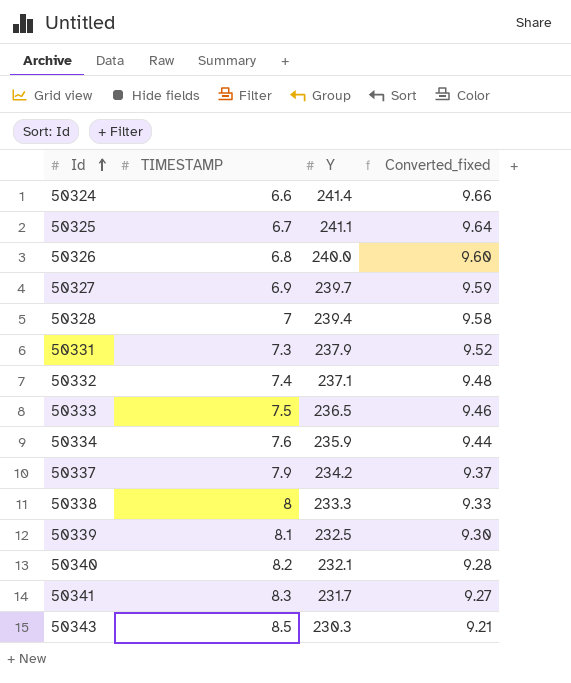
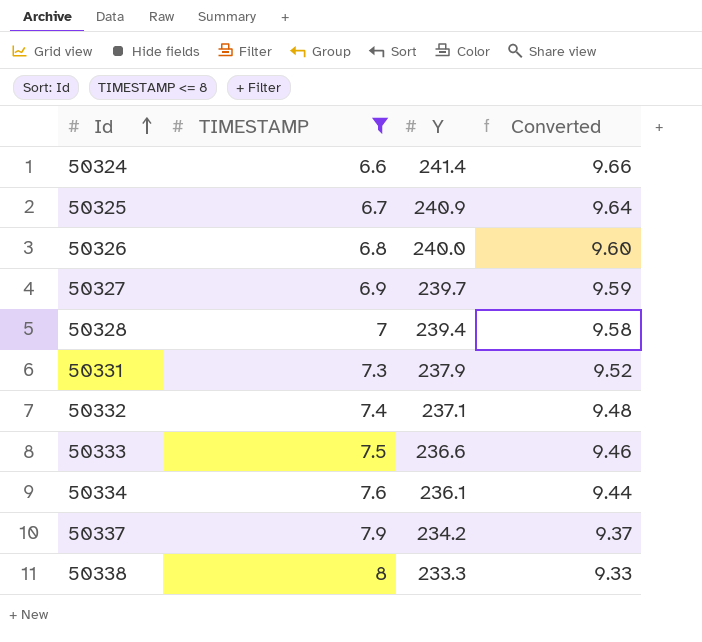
filter: none -> TIMESTAMP <= 8
column name: Converted_fixed -> Converted
50325 | Y: 241.1 -> 240.9
50333 | Y: 236.5 -> 236.6
50334 | Y: 235.9 -> 236.1

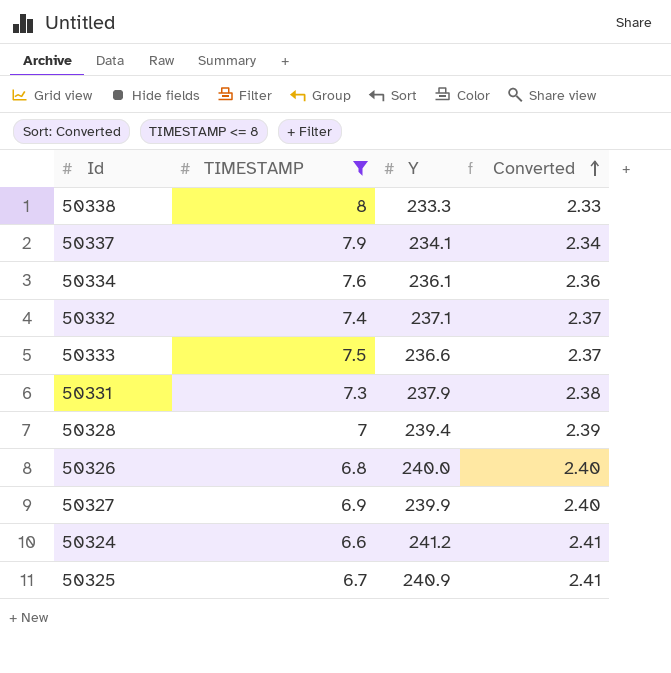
row order: Id ascending -> Converted ascending
column Converted | formula: [Y] * 0.04 -> [Y] * 0.01
50337 | Y: 234.2 -> 234.1
50327 | Y: 239.7 -> 239.9
50324 | Y: 241.4 -> 241.2

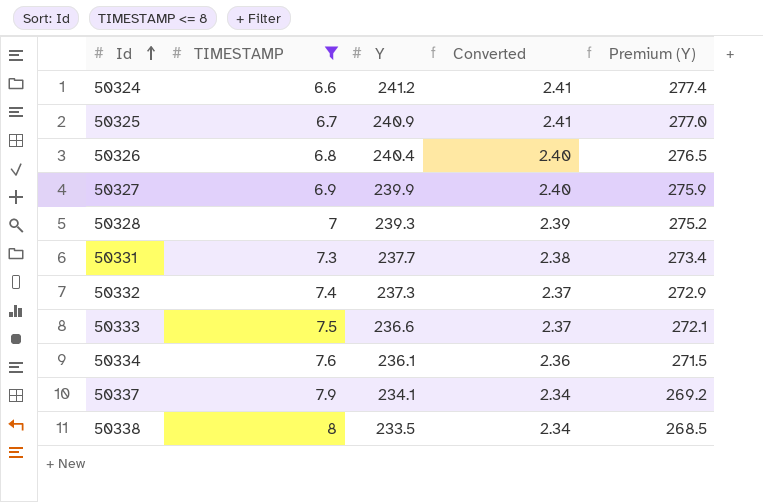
row order: Converted ascending -> Id ascending
column Premium (Y) | formula: none -> [Y] * 1.15
50326 | Y: 240.0 -> 240.4
50328 | Y: 239.4 -> 239.3
50331 | Y: 237.9 -> 237.7
50332 | Y: 237.1 -> 237.3
50338 | Y: 233.3 -> 233.5
50338 | Converted: 2.33 -> 2.34

